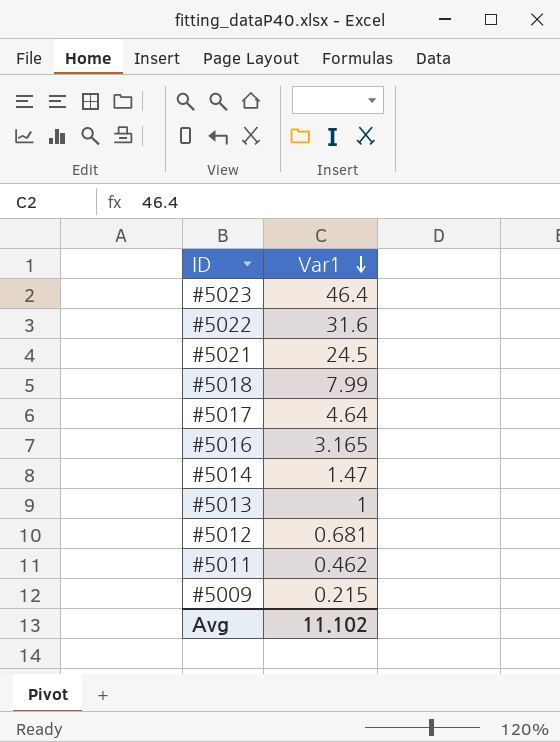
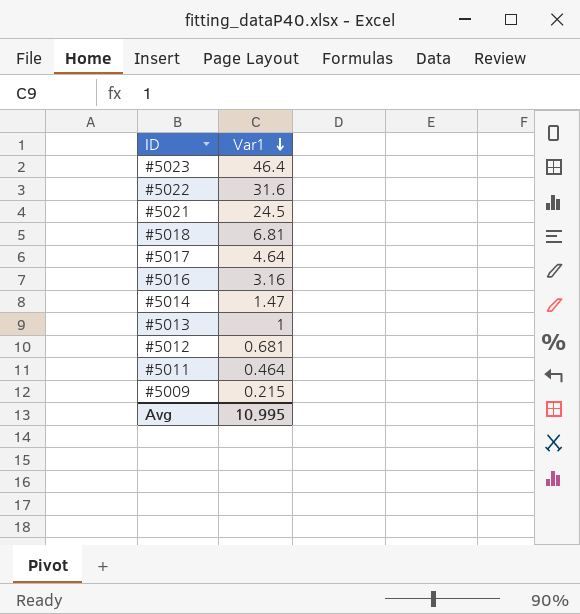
#5018 | Var1: 7.99 -> 6.81
#5016 | Var1: 3.165 -> 3.16
#5011 | Var1: 0.462 -> 0.464
Avg | Var1: 11.102 -> 10.995

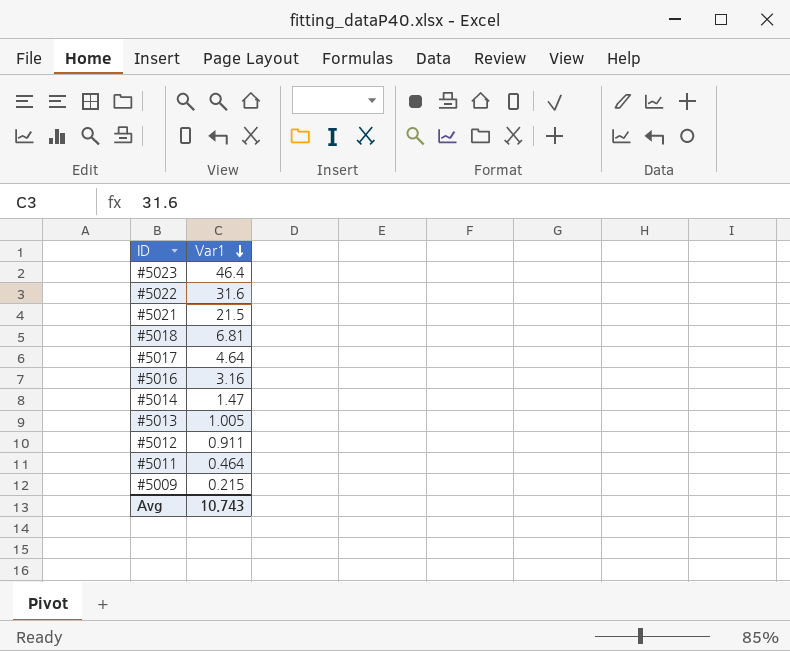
#5021 | Var1: 24.5 -> 21.5
#5013 | Var1: 1 -> 1.005
#5012 | Var1: 0.681 -> 0.911
Avg | Var1: 10.995 -> 10.743

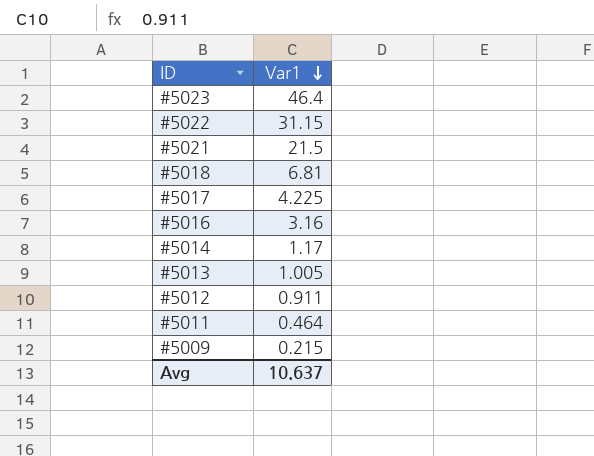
#5022 | Var1: 31.6 -> 31.15
#5017 | Var1: 4.64 -> 4.225
#5014 | Var1: 1.47 -> 1.17
Avg | Var1: 10.743 -> 10.637

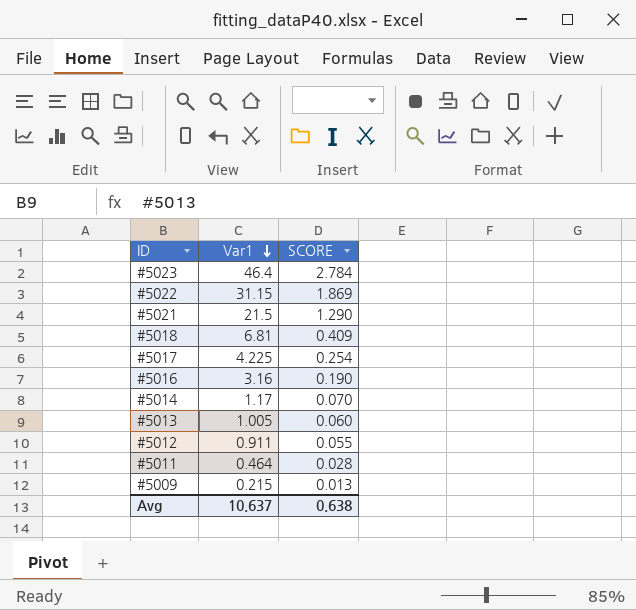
column SCORE | formula: none -> [Var1] * 0.06

